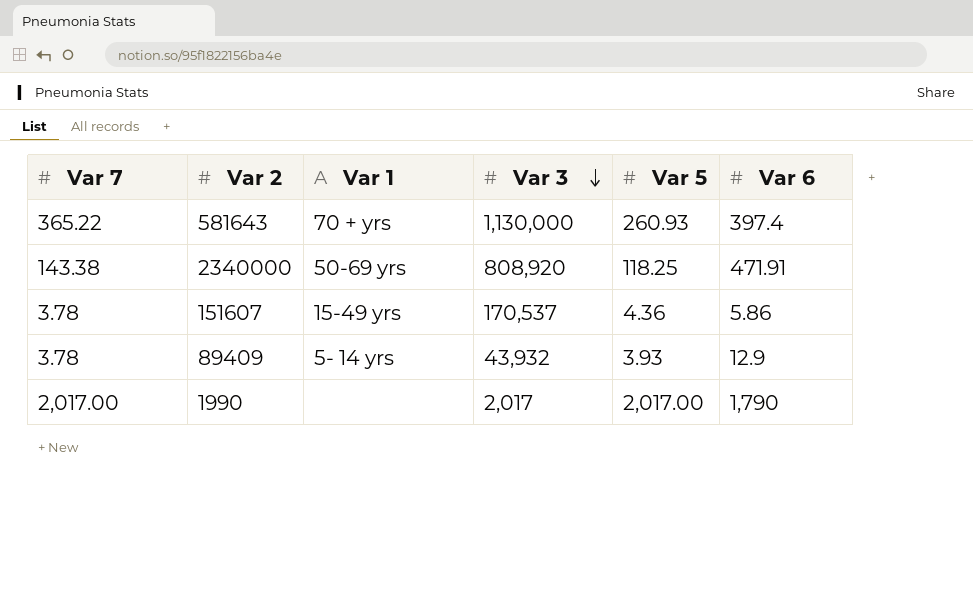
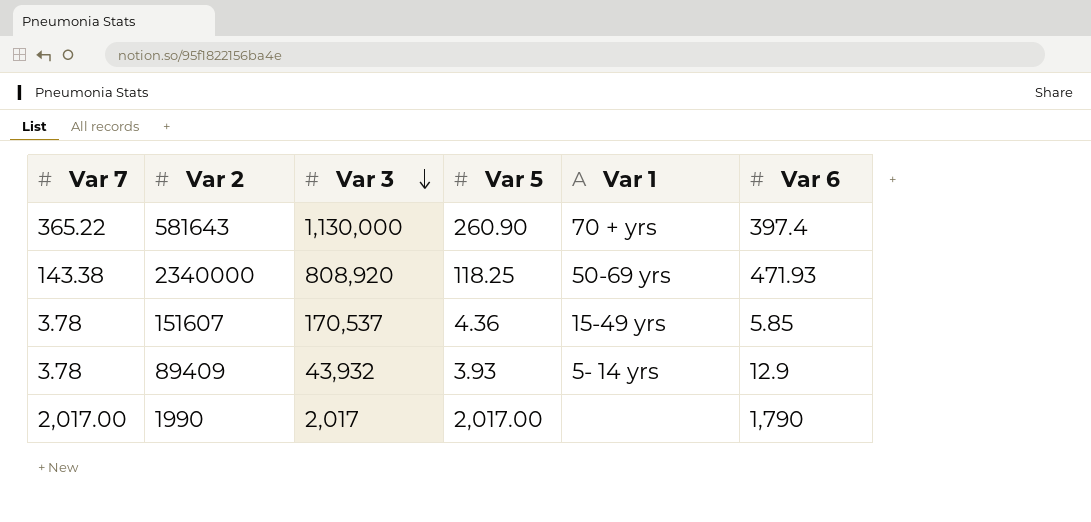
column Var 1 | position: 3 -> 5
581643 | Var 5: 260.93 -> 260.90
2340000 | Var 6: 471.91 -> 471.93
151607 | Var 6: 5.86 -> 5.85

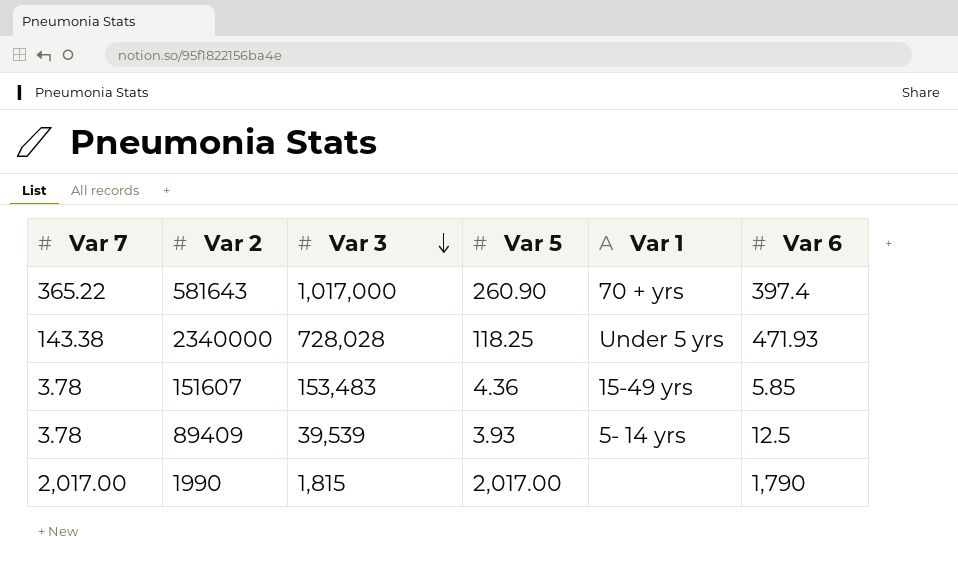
581643 | Var 3: 1,130,000 -> 1,017,000
2340000 | Var 3: 808,920 -> 728,028
2340000 | Var 1: 50-69 yrs -> Under 5 yrs
151607 | Var 3: 170,537 -> 153,483
89409 | Var 3: 43,932 -> 39,539
89409 | Var 6: 12.9 -> 12.5
1990 | Var 3: 2,017 -> 1,815

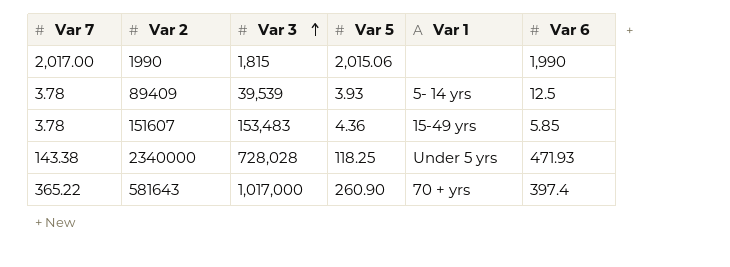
row order: Var 3 descending -> Var 3 ascending
1990 | Var 5: 2,017.00 -> 2,015.06
1990 | Var 6: 1,790 -> 1,990

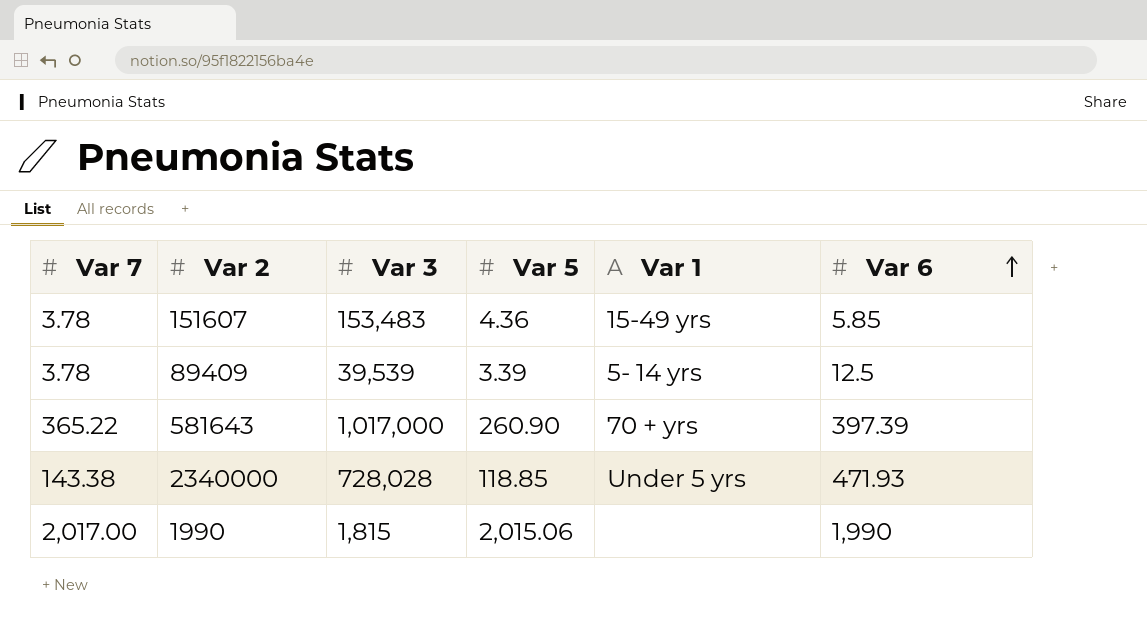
row order: Var 3 ascending -> Var 6 ascending
89409 | Var 5: 3.93 -> 3.39
581643 | Var 6: 397.4 -> 397.39
2340000 | Var 5: 118.25 -> 118.85

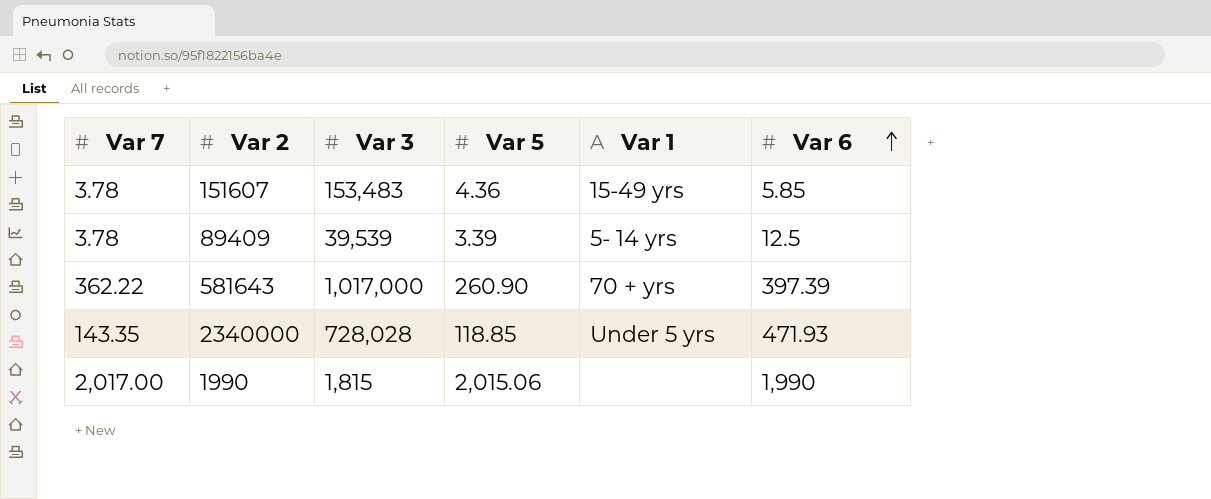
581643 | Var 7: 365.22 -> 362.22
2340000 | Var 7: 143.38 -> 143.35

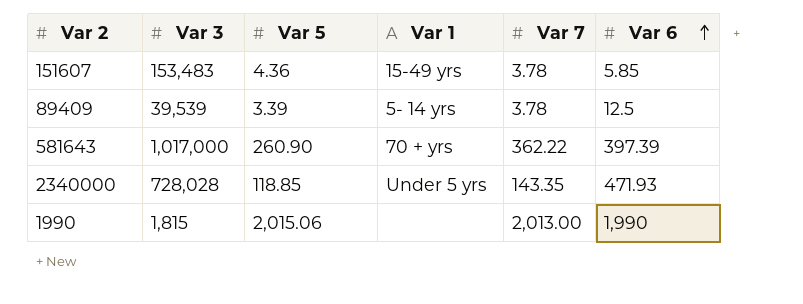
column Var 7 | position: 1 -> 5
1990 | Var 7: 2,017.00 -> 2,013.00

